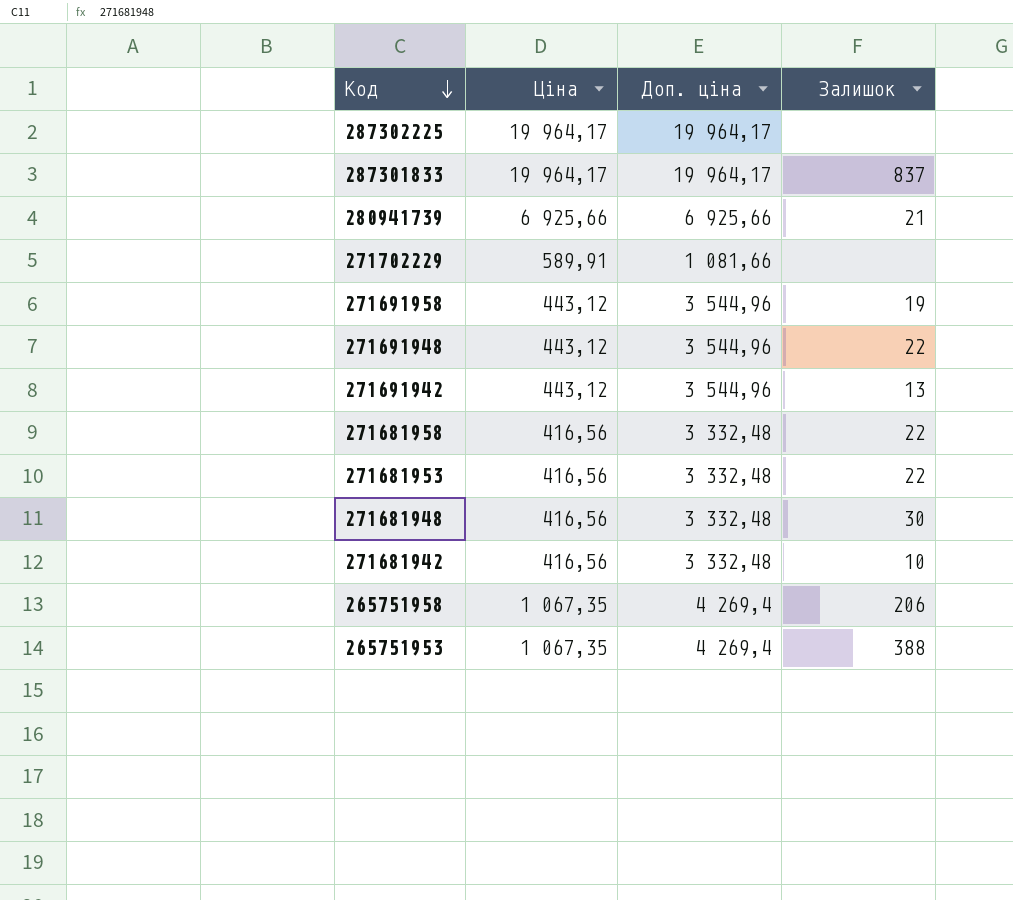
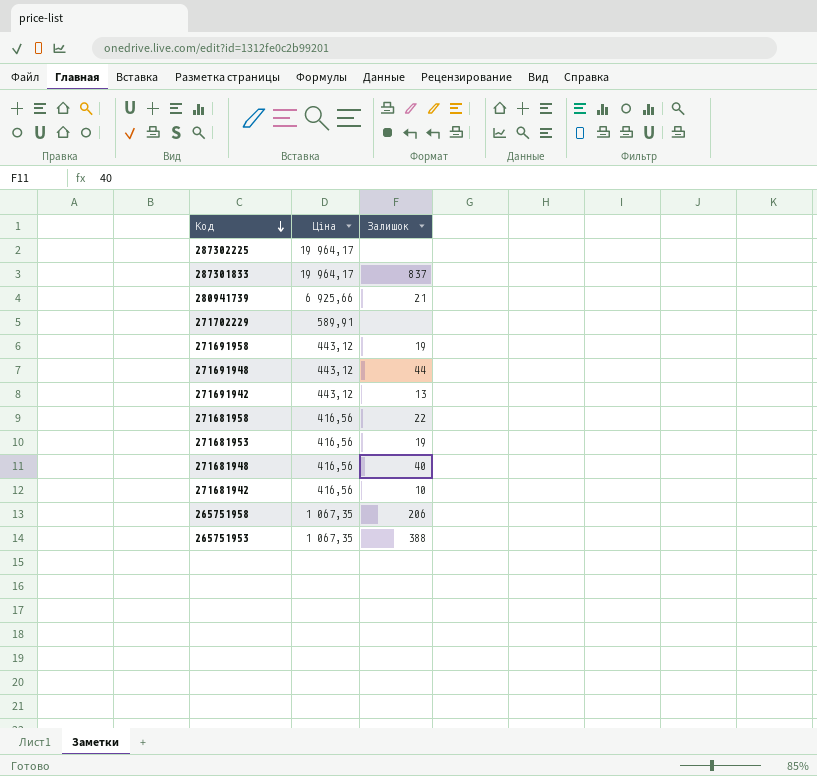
column Доп. ціна | position: 3 -> none
271691948 | Залишок: 22 -> 44
271681953 | Залишок: 22 -> 19
271681948 | Залишок: 30 -> 40

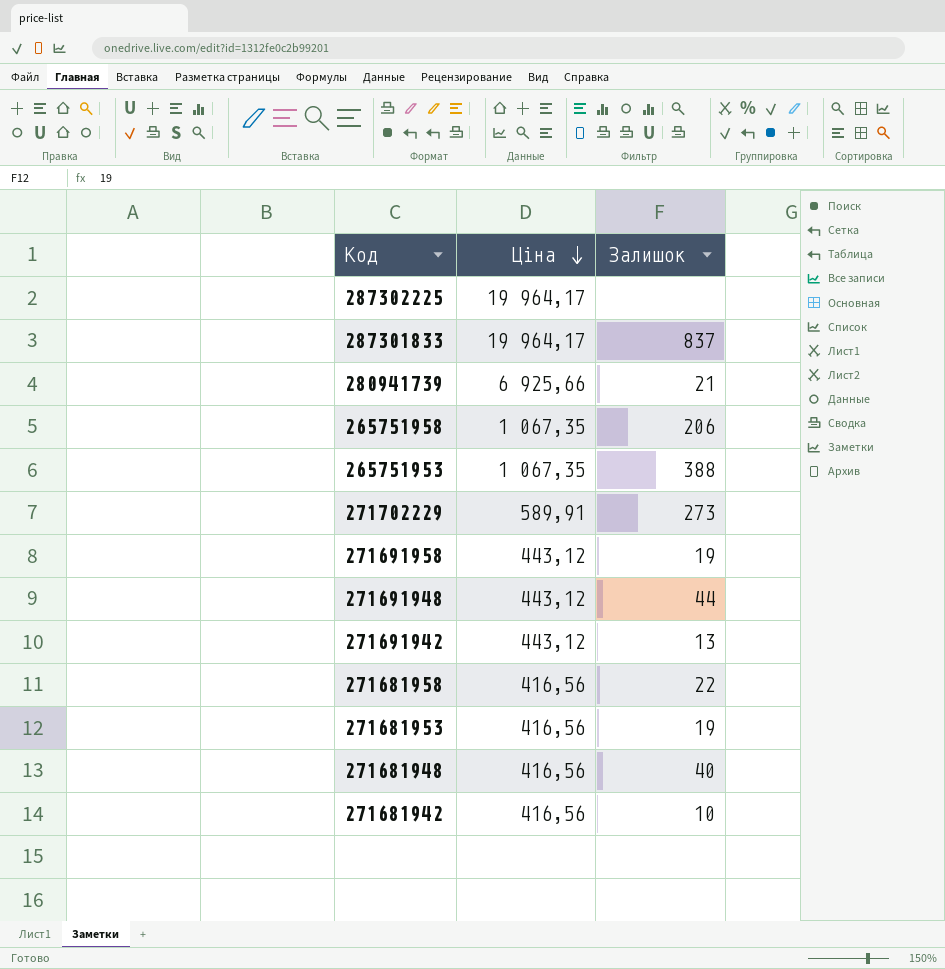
row order: Код descending -> Ціна descending
271702229 | Залишок: none -> 273

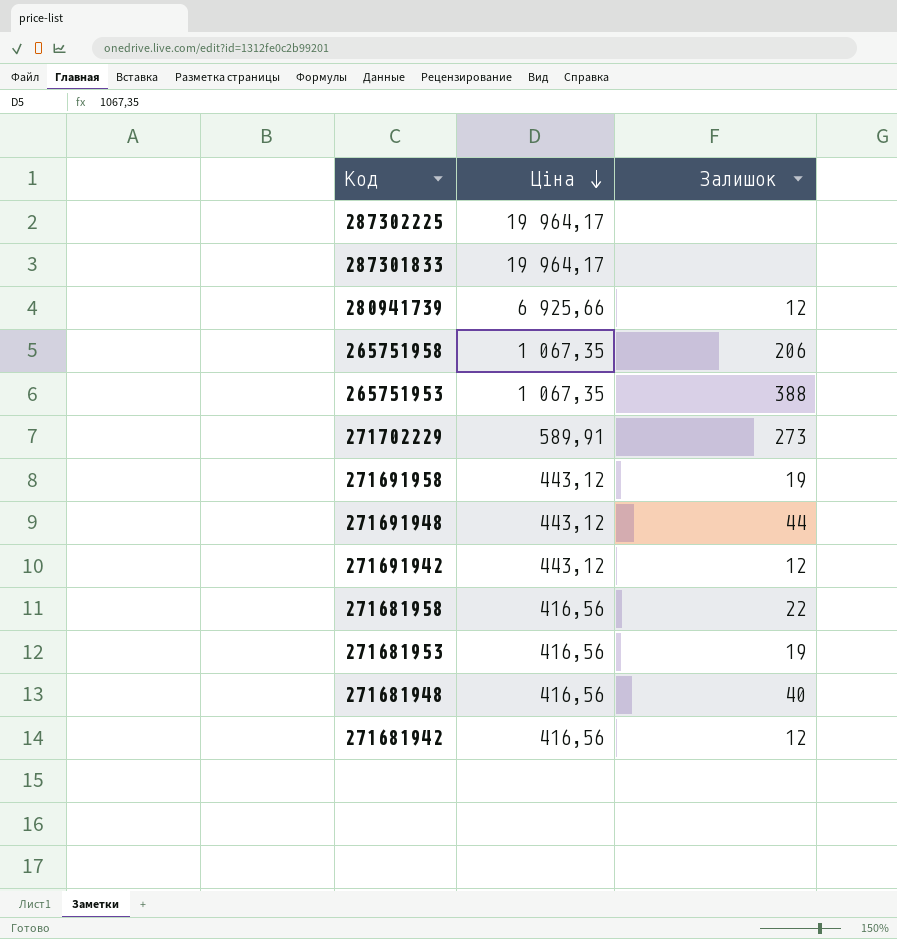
287301833 | Залишок: 837 -> none
280941739 | Залишок: 21 -> 12
271691942 | Залишок: 13 -> 12
271681942 | Залишок: 10 -> 12

